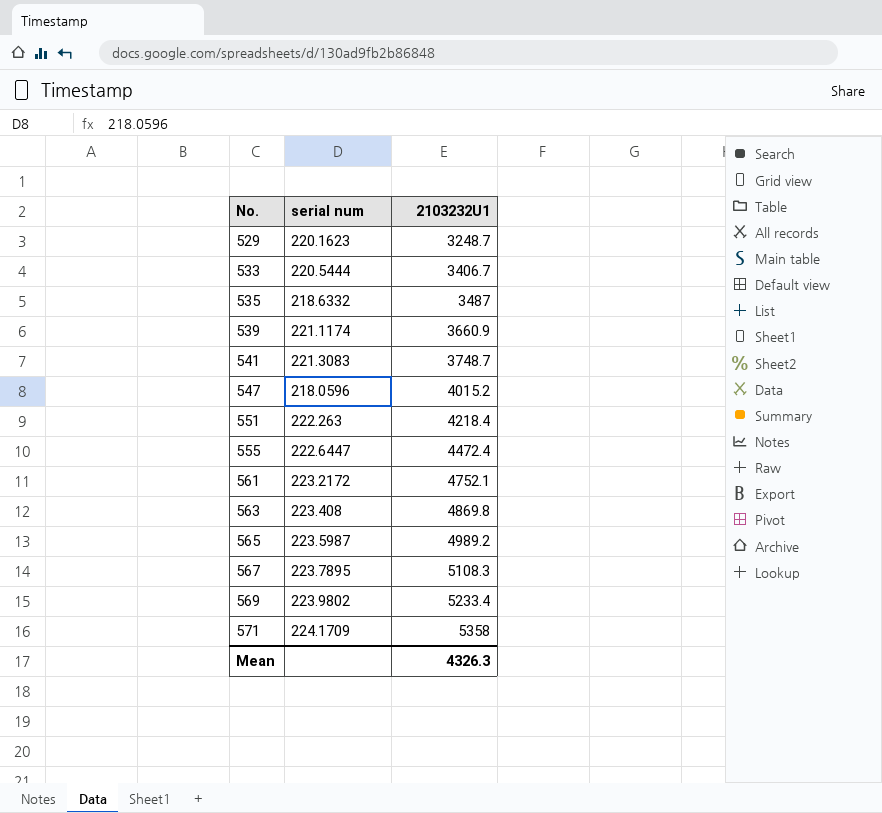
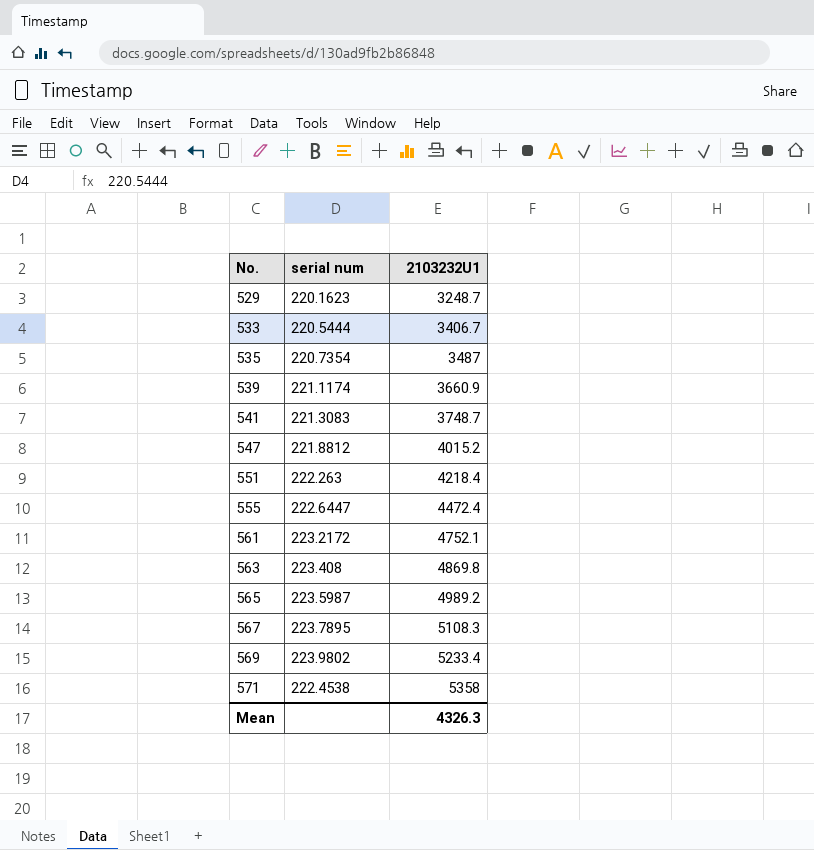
535 | serial num: 218.6332 -> 220.7354
547 | serial num: 218.0596 -> 221.8812
571 | serial num: 224.1709 -> 222.4538

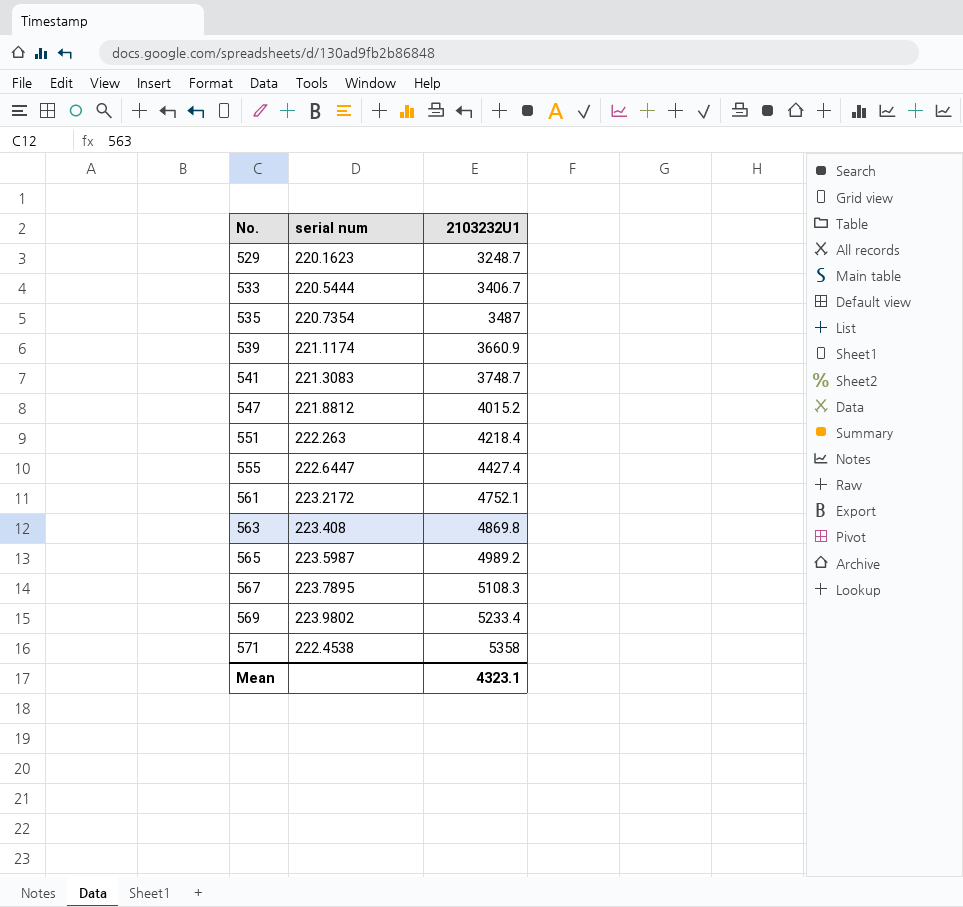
555 | 2103232U1: 4472.4 -> 4427.4
Mean | 2103232U1: 4326.3 -> 4323.1

